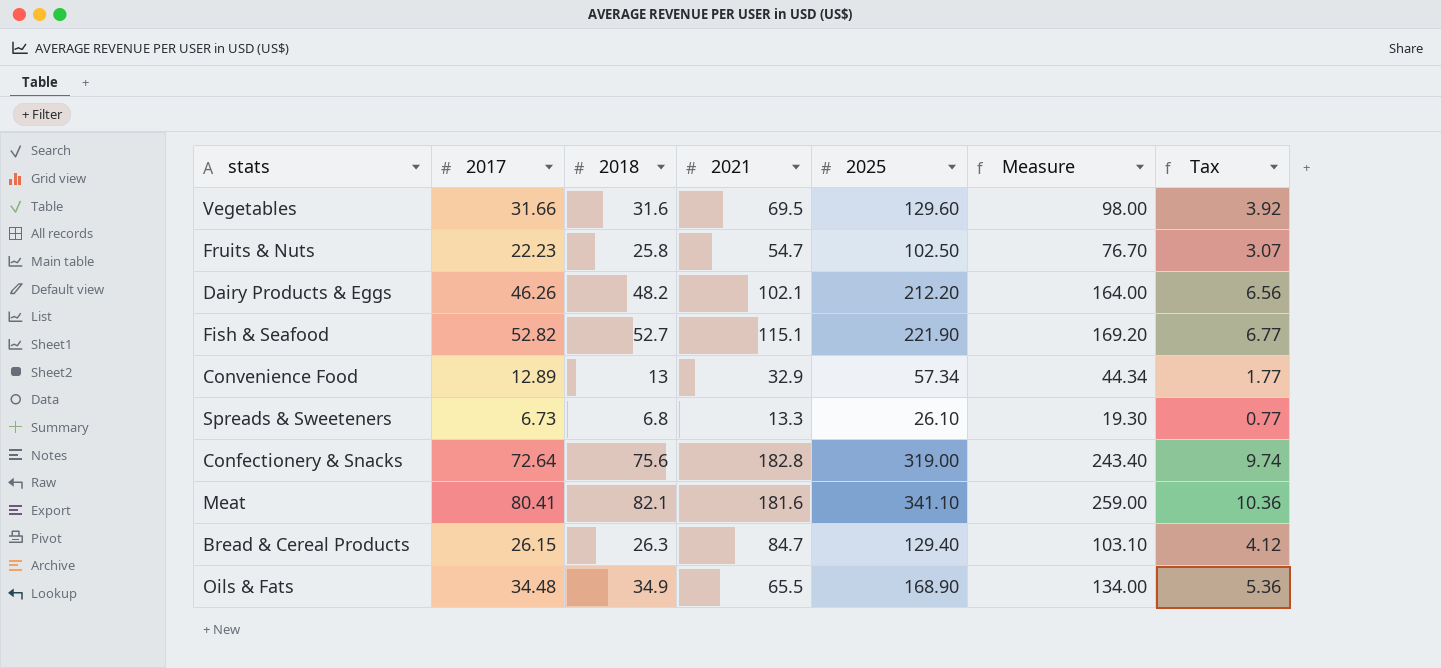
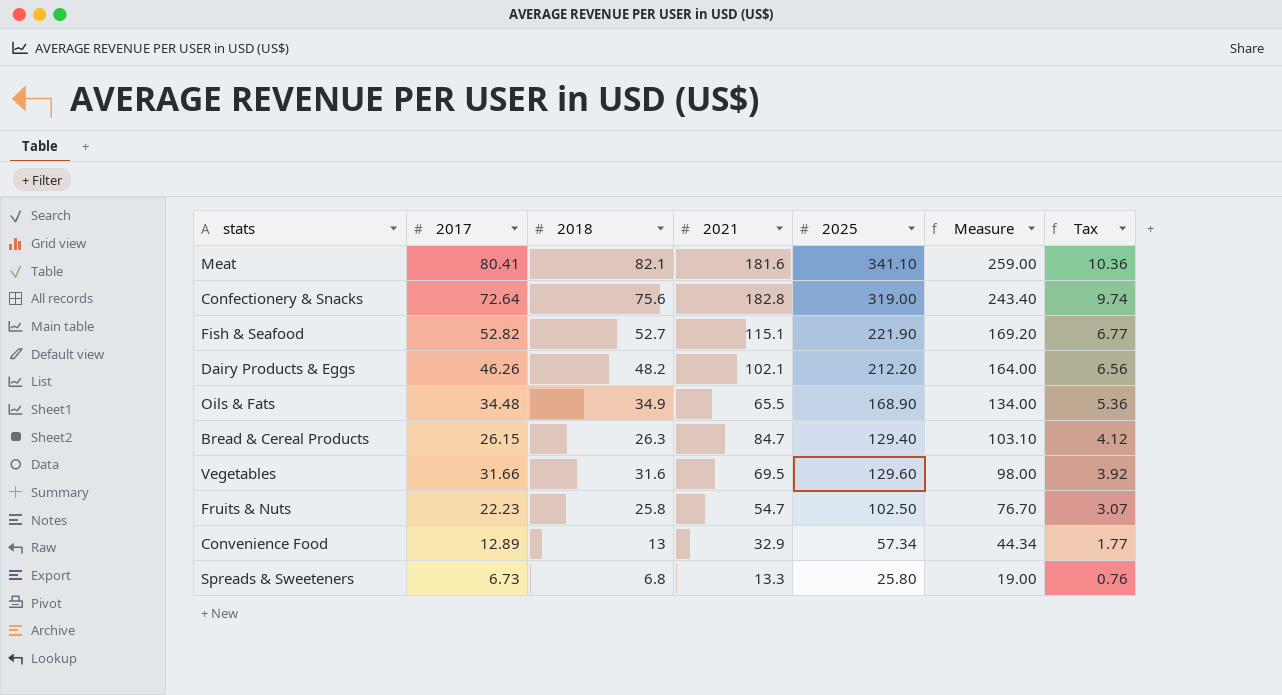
row order: none -> Measure descending
Spreads & Sweeteners | 2025: 26.10 -> 25.80
Spreads & Sweeteners | Measure: 19.30 -> 19.00
Spreads & Sweeteners | Tax: 0.77 -> 0.76

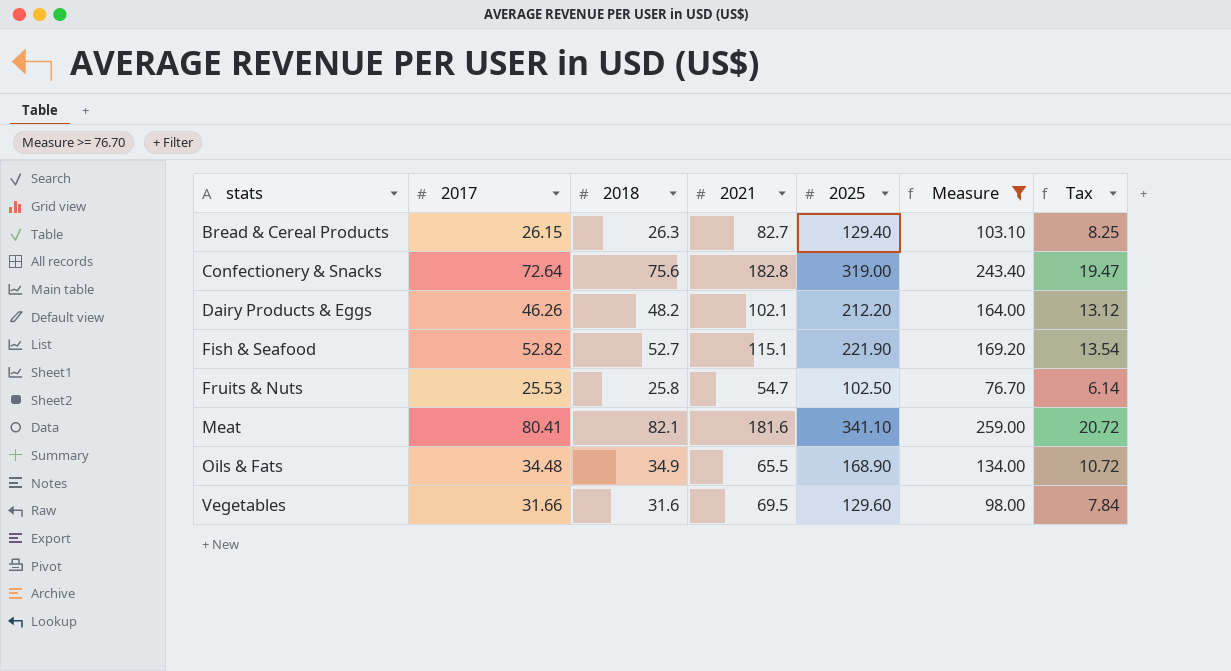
filter: none -> Measure >= 76.70
row order: Measure descending -> stats ascending
column Tax | formula: [Measure] * 0.04 -> [Measure] * 0.08
Bread & Cereal Products | 2021: 84.7 -> 82.7
Fruits & Nuts | 2017: 22.23 -> 25.53

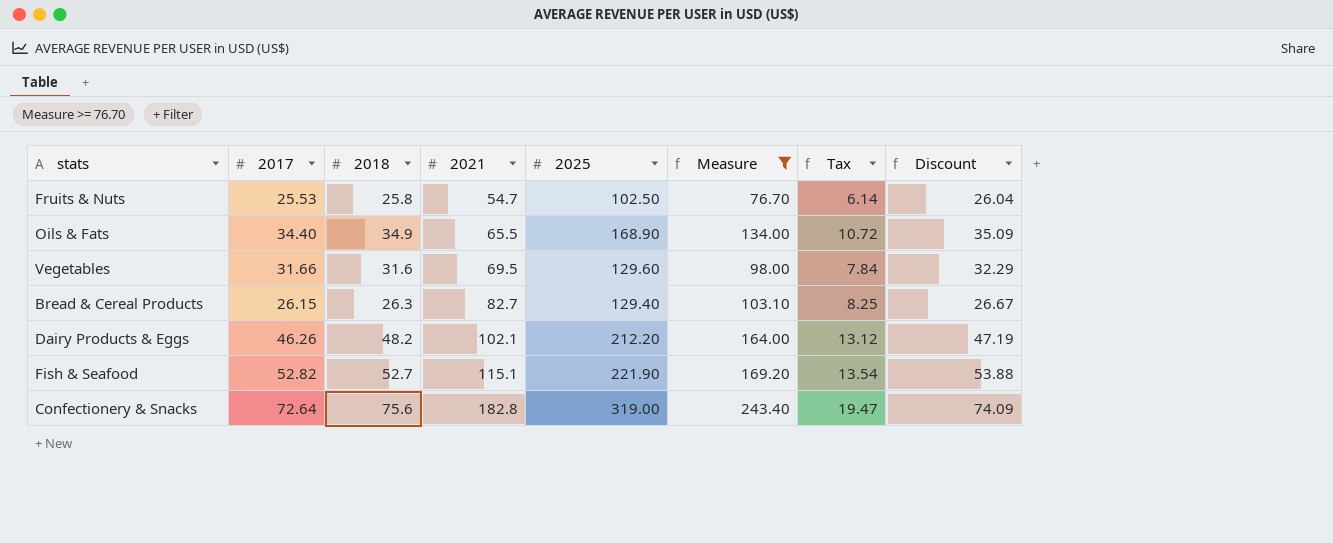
row order: stats ascending -> 2021 ascending
column Discount | formula: none -> [2017] * 1.02
row Meat: 80.41 | 82.1 | 181.6 | 341.10 | 259.00 | 20.72 -> none
Oils & Fats | 2017: 34.48 -> 34.40

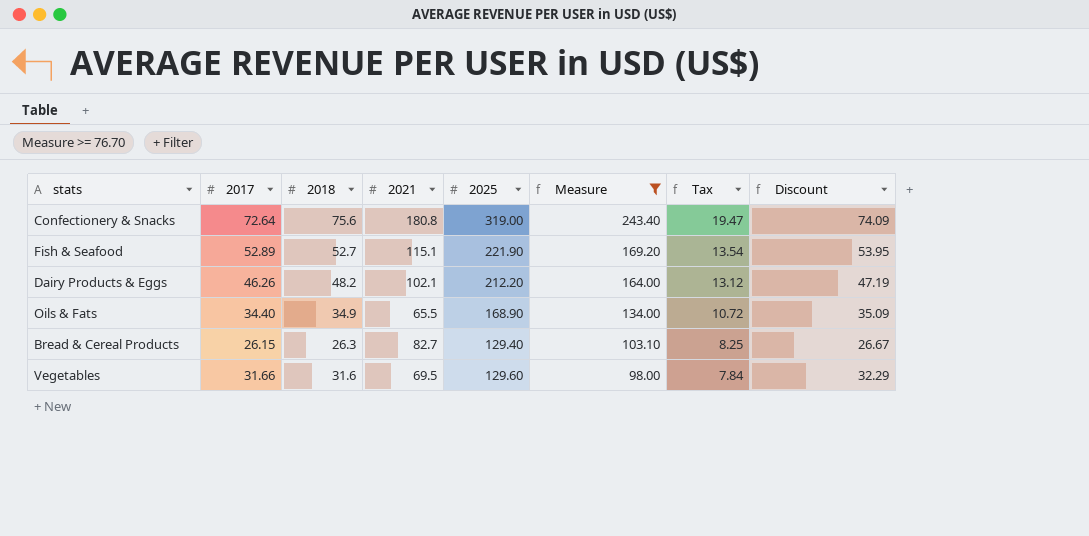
row order: 2021 ascending -> Measure descending
row Fruits & Nuts: 25.53 | 25.8 | 54.7 | 102.50 | 76.70 | 6.14 | 26.04 -> none
Confectionery & Snacks | 2021: 182.8 -> 180.8
Fish & Seafood | 2017: 52.82 -> 52.89
Fish & Seafood | Discount: 53.88 -> 53.95

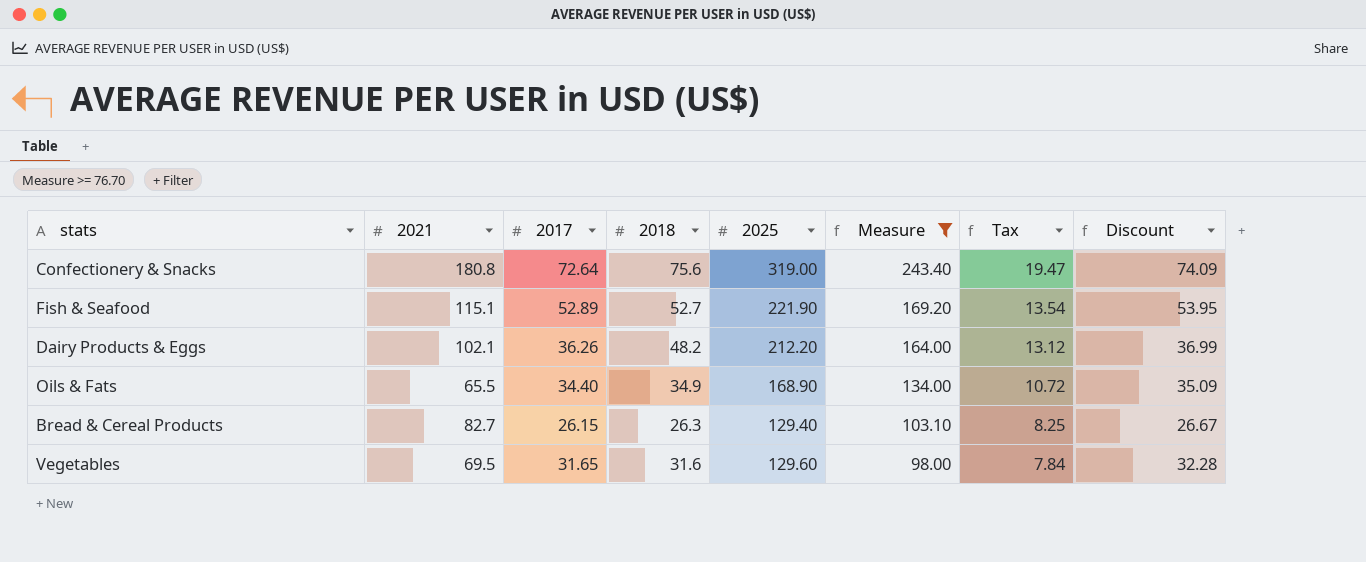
column 2021 | position: 4 -> 2
Dairy Products & Eggs | 2017: 46.26 -> 36.26
Dairy Products & Eggs | Discount: 47.19 -> 36.99
Vegetables | 2017: 31.66 -> 31.65
Vegetables | Discount: 32.29 -> 32.28

